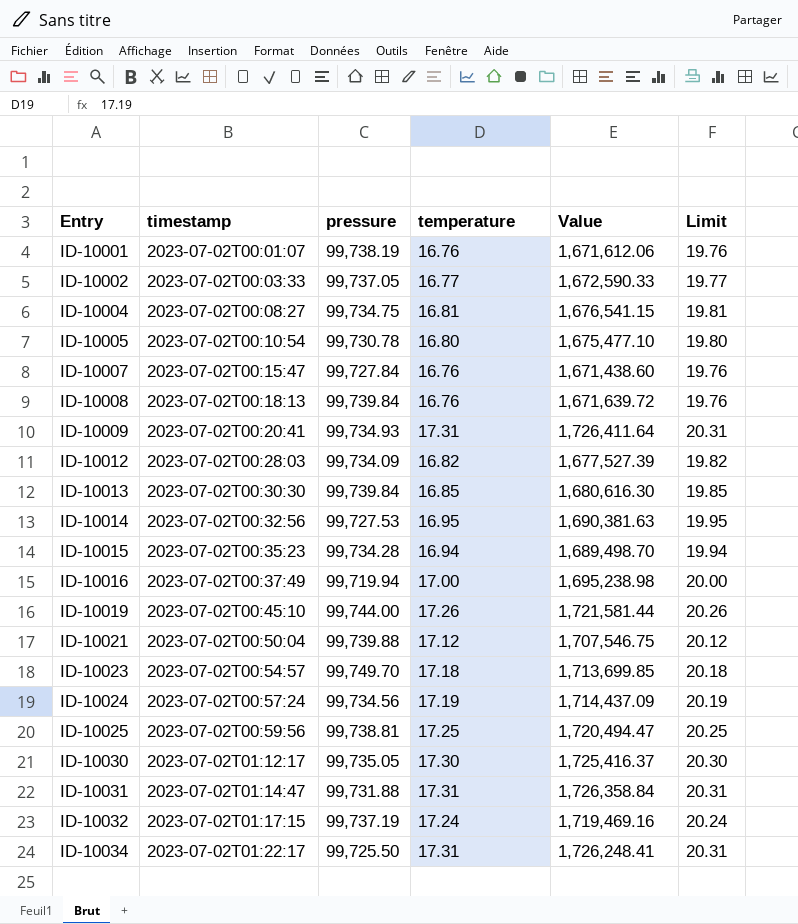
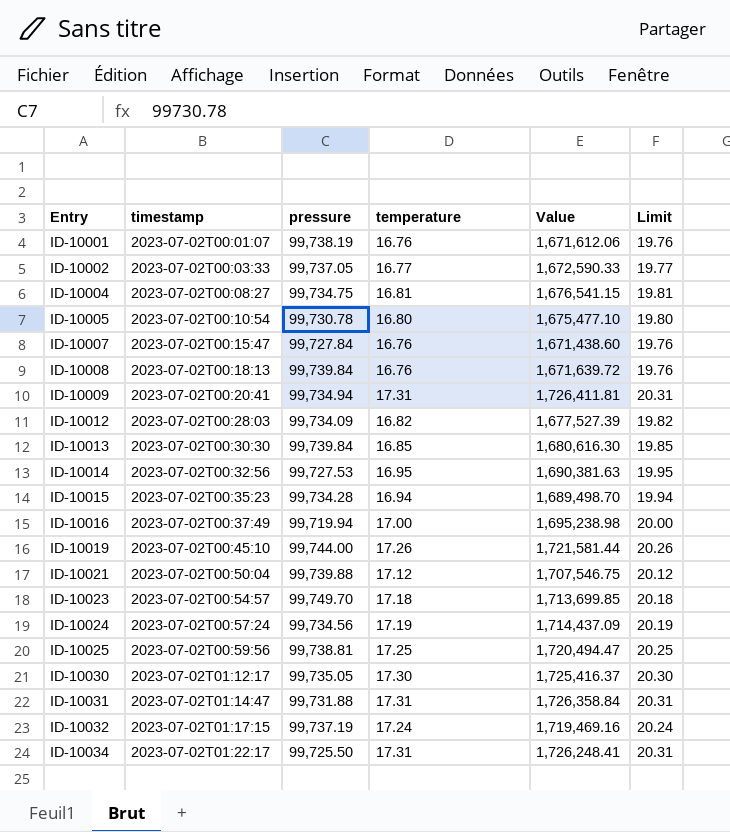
ID-10009 | pressure: 99,734.93 -> 99,734.94
ID-10009 | Value: 1,726,411.64 -> 1,726,411.81

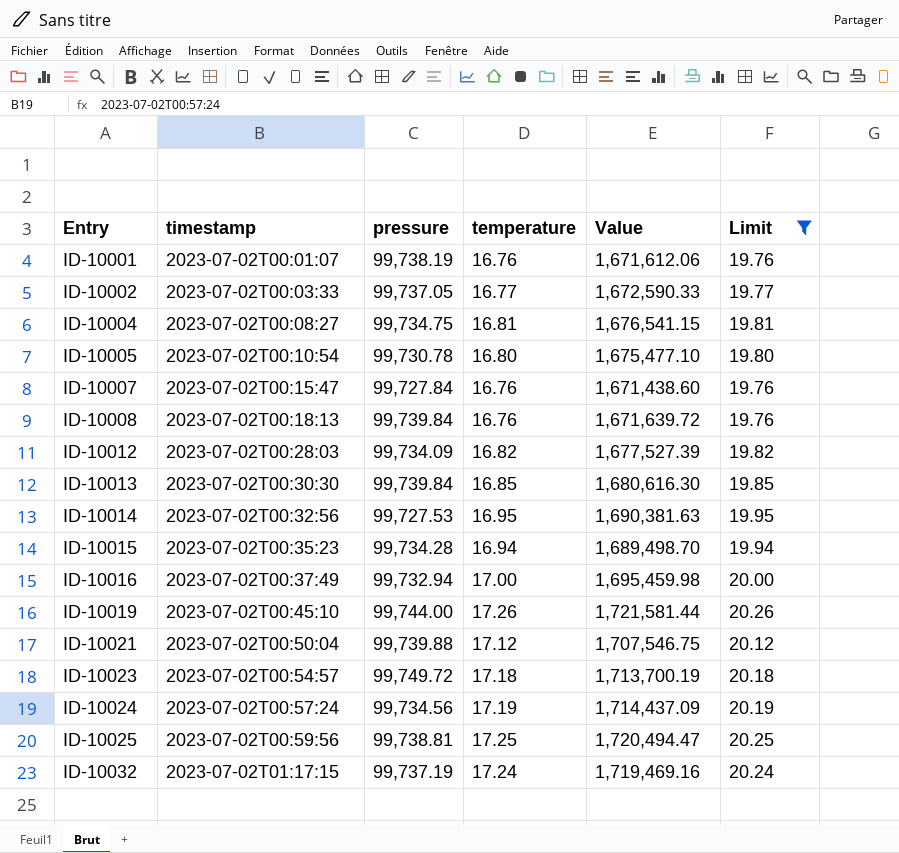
filter: none -> Limit <= 20.26
ID-10016 | pressure: 99,719.94 -> 99,732.94
ID-10016 | Value: 1,695,238.98 -> 1,695,459.98
ID-10023 | pressure: 99,749.70 -> 99,749.72
ID-10023 | Value: 1,713,699.85 -> 1,713,700.19

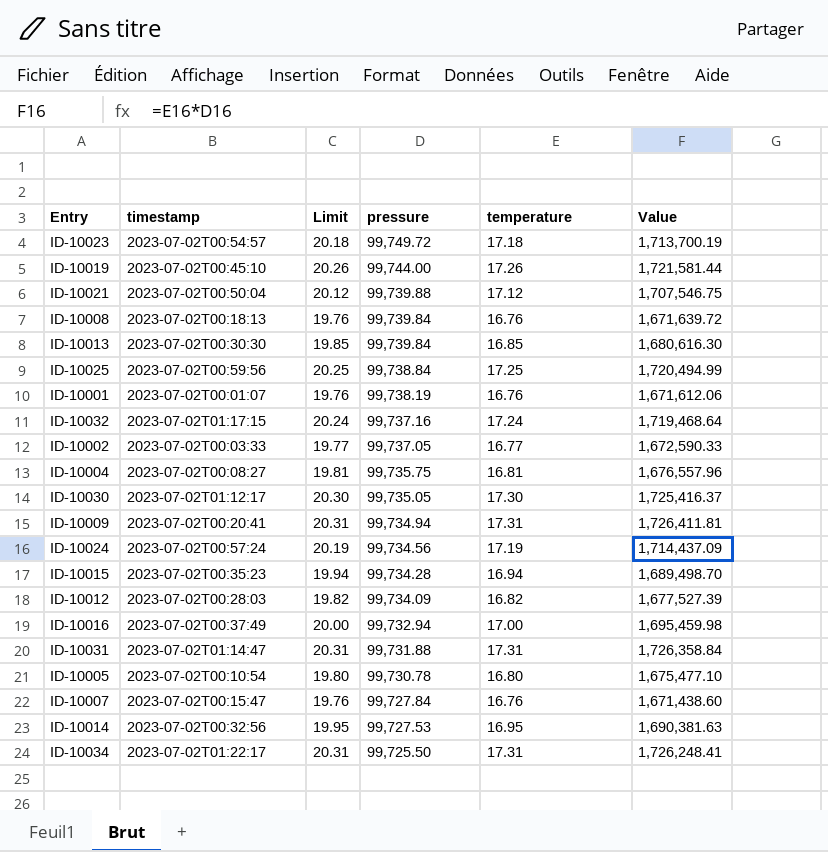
filter: Limit <= 20.26 -> none
row order: Entry ascending -> pressure descending
column Limit | position: 6 -> 3
ID-10025 | pressure: 99,738.81 -> 99,738.84
ID-10025 | Value: 1,720,494.47 -> 1,720,494.99
ID-10032 | pressure: 99,737.19 -> 99,737.16
ID-10032 | Value: 1,719,469.16 -> 1,719,468.64
ID-10004 | pressure: 99,734.75 -> 99,735.75
ID-10004 | Value: 1,676,541.15 -> 1,676,557.96

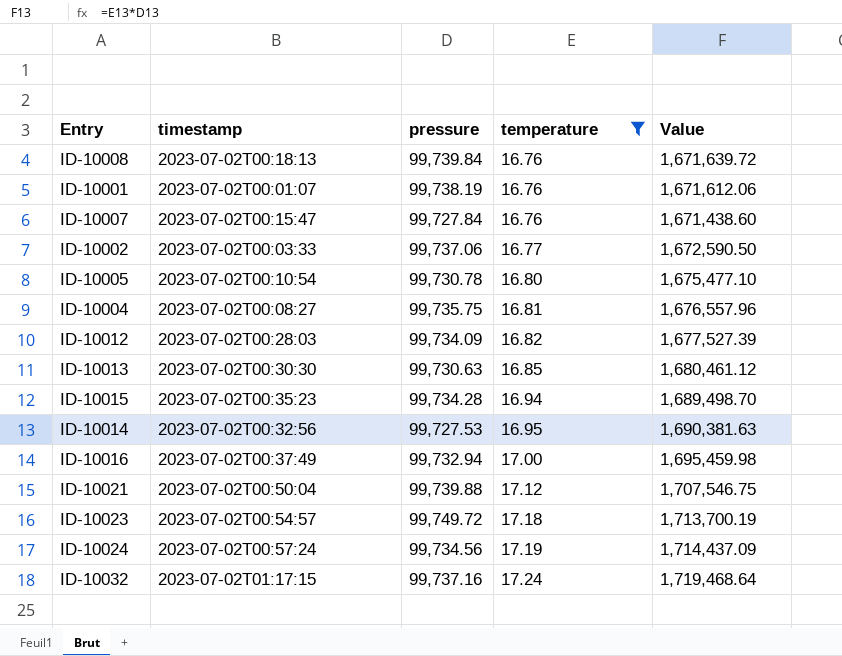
filter: none -> temperature <= 17.24
row order: pressure descending -> temperature ascending
column Limit | formula: [temperature] + 3 -> none
ID-10002 | pressure: 99,737.05 -> 99,737.06
ID-10002 | Value: 1,672,590.33 -> 1,672,590.50
ID-10013 | pressure: 99,739.84 -> 99,730.63
ID-10013 | Value: 1,680,616.30 -> 1,680,461.12

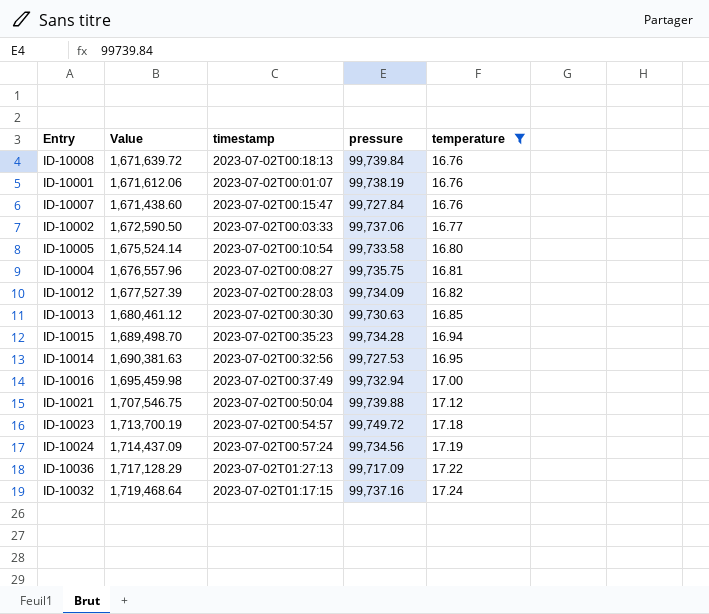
column Value | position: 5 -> 2
ID-10005 | Value: 1,675,477.10 -> 1,675,524.14
ID-10005 | pressure: 99,730.78 -> 99,733.58
row ID-10036: none -> 1,717,128.29 | 2023-07-02T01:27:13 | 99,717.09 | 17.22

